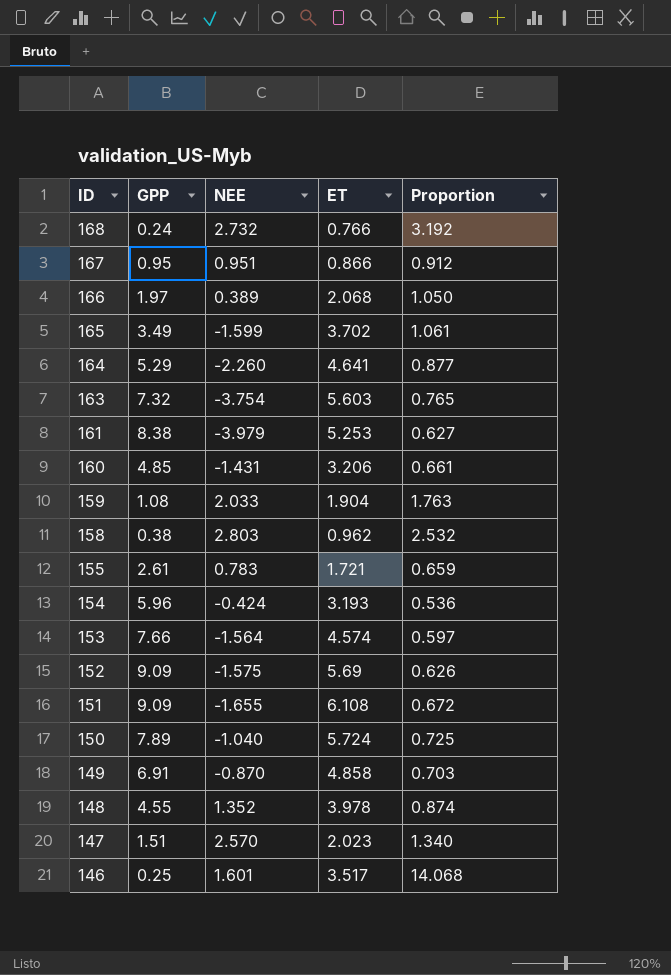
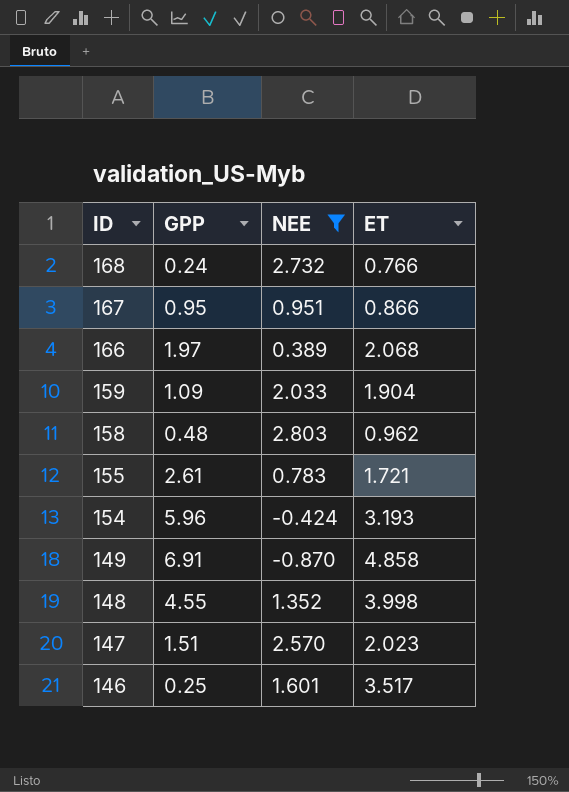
filter: none -> NEE >= -0.870
column Proportion | formula: [ET] / [GPP] -> none
159 | GPP: 1.08 -> 1.09
158 | GPP: 0.38 -> 0.48
148 | ET: 3.978 -> 3.998

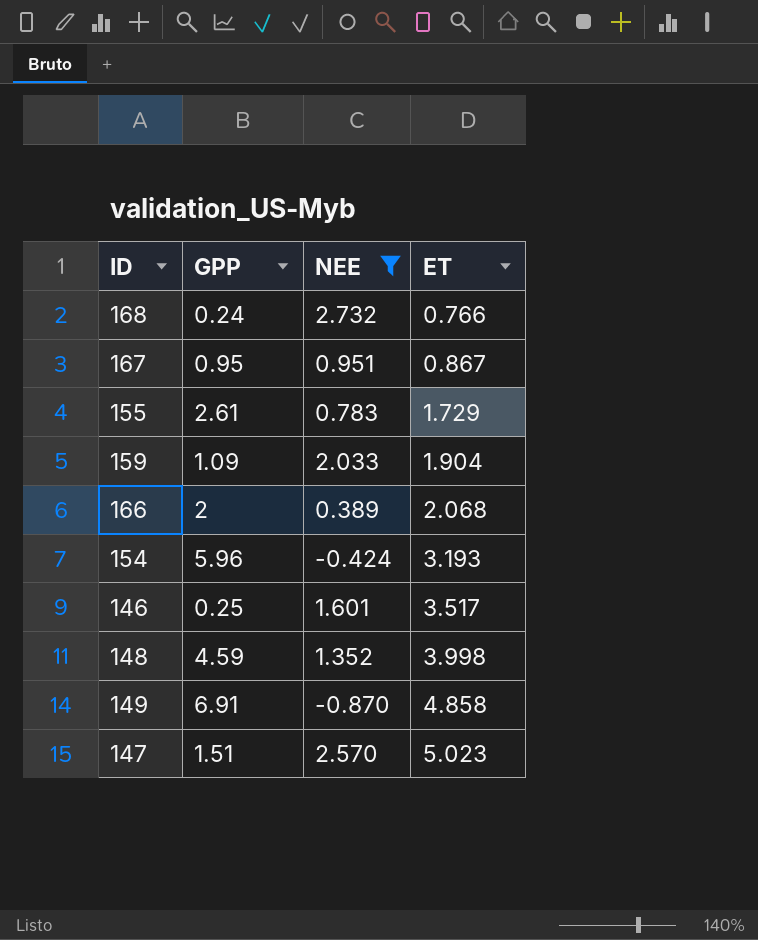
row order: ID descending -> ET ascending
row 158: 0.48 | 2.803 | 0.962 -> none
167 | ET: 0.866 -> 0.867
155 | ET: 1.721 -> 1.729
166 | GPP: 1.97 -> 2
148 | GPP: 4.55 -> 4.59
147 | ET: 2.023 -> 5.023

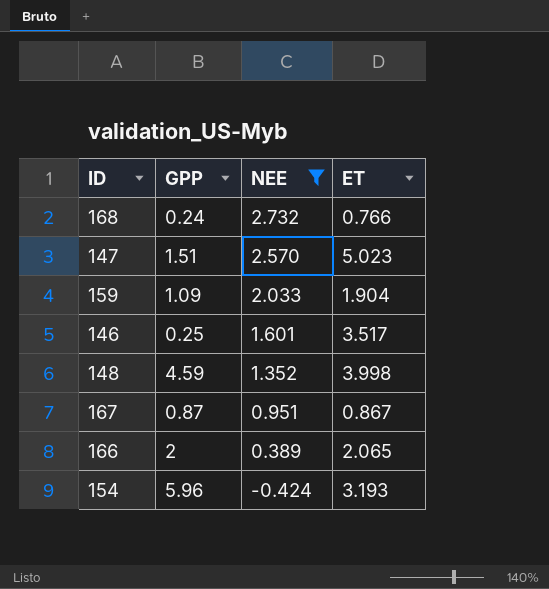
row order: ET ascending -> NEE descending
row 155: 2.61 | 0.783 | 1.729 -> none
row 149: 6.91 | -0.870 | 4.858 -> none
167 | GPP: 0.95 -> 0.87
166 | ET: 2.068 -> 2.065

